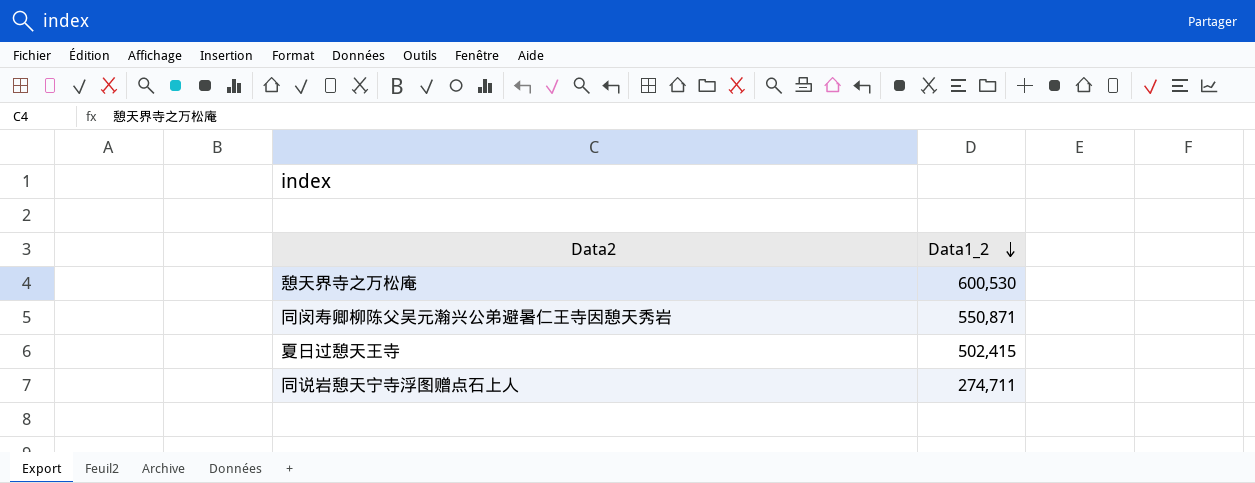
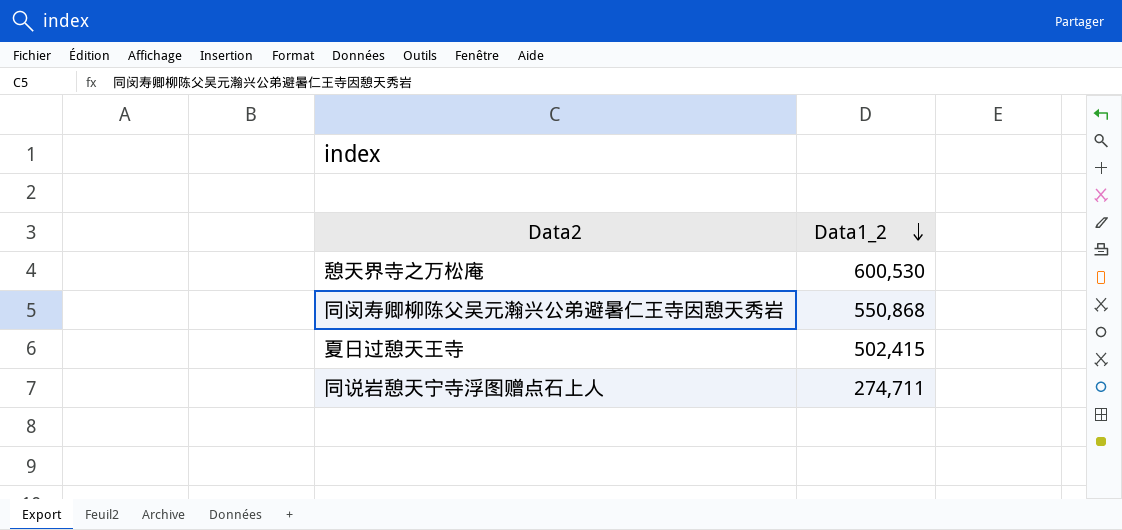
同闵寿卿柳陈父吴元瀚兴公弟避暑仁王寺因憩天秀岩 | Data1_2: 550,871 -> 550,868

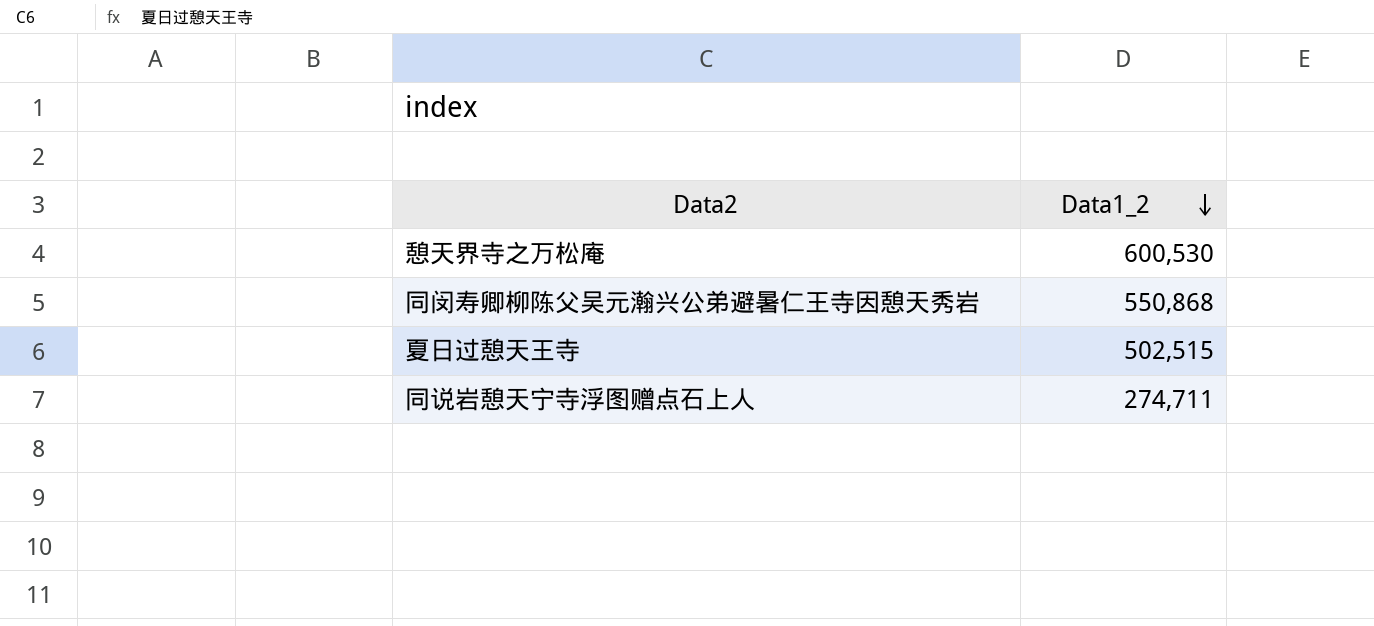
夏日过憩天王寺 | Data1_2: 502,415 -> 502,515

